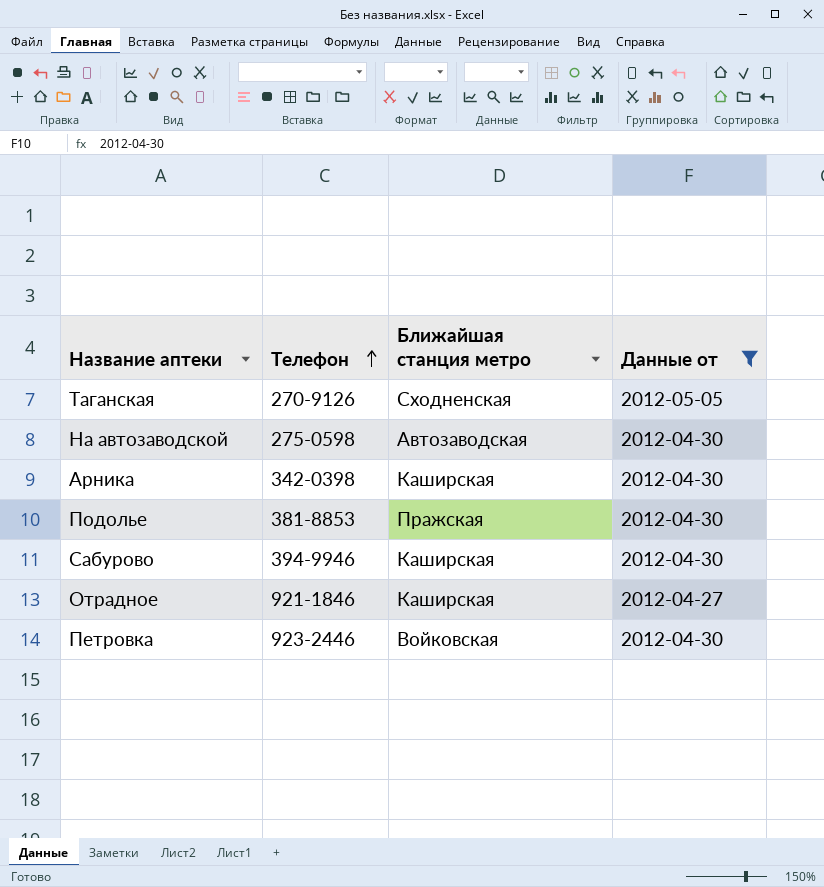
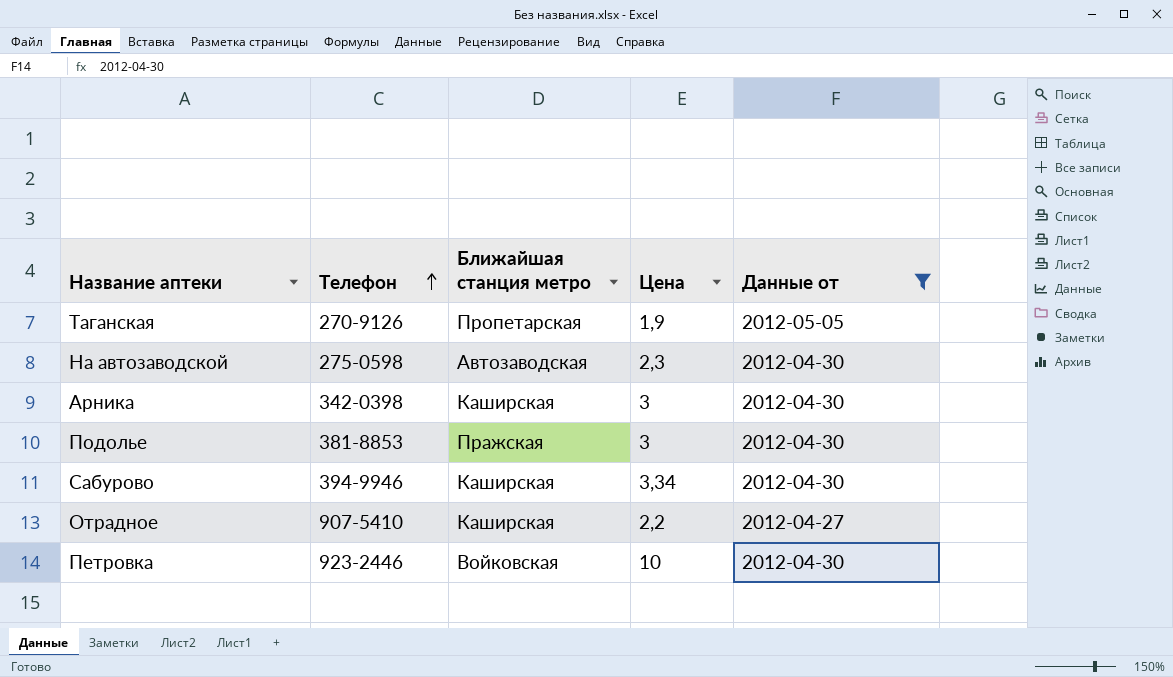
column Цена | position: none -> 4
Таганская | Ближайшая станция метро: Сходненская -> Пропетарская
Отрадное | Телефон: 921-1846 -> 907-5410

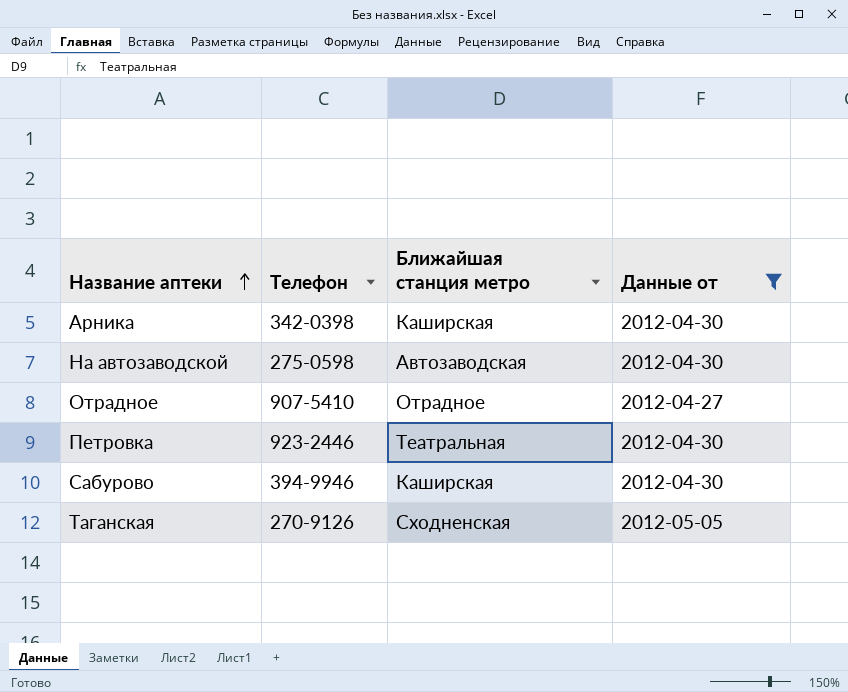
row order: Телефон ascending -> Название аптеки ascending
column Цена | position: 4 -> none
row Подолье: 381-8853 | Пражская | 3 | 2012-04-30 -> none
Отрадное | Ближайшая станция метро: Каширская -> Отрадное
Петровка | Ближайшая станция метро: Войковская -> Театральная
Таганская | Ближайшая станция метро: Пропетарская -> Сходненская

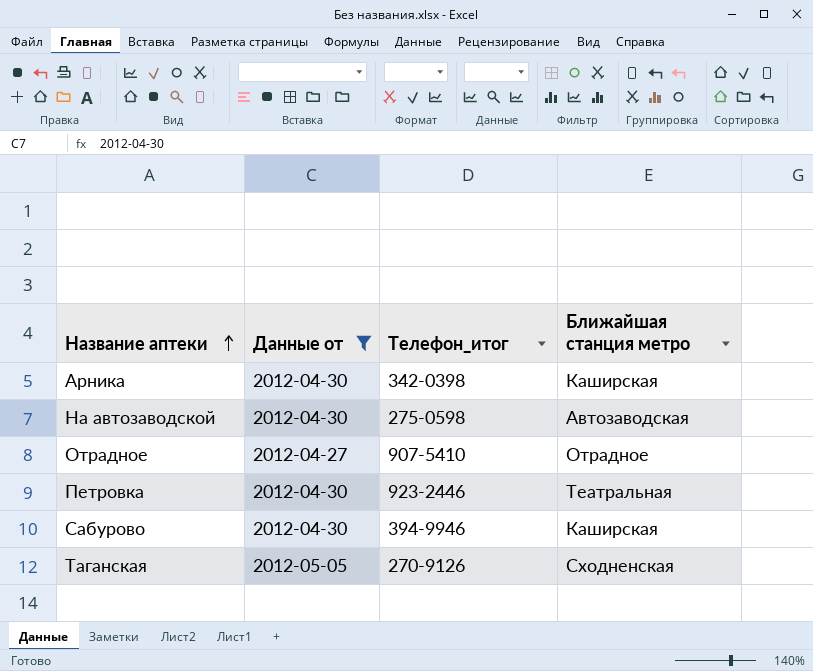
column Данные от | position: 4 -> 2
column name: Телефон -> Телефон_итог

